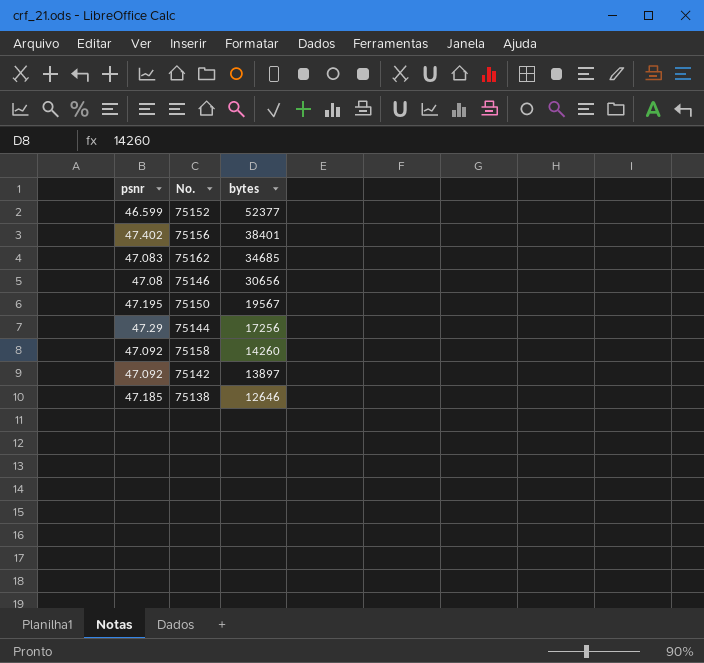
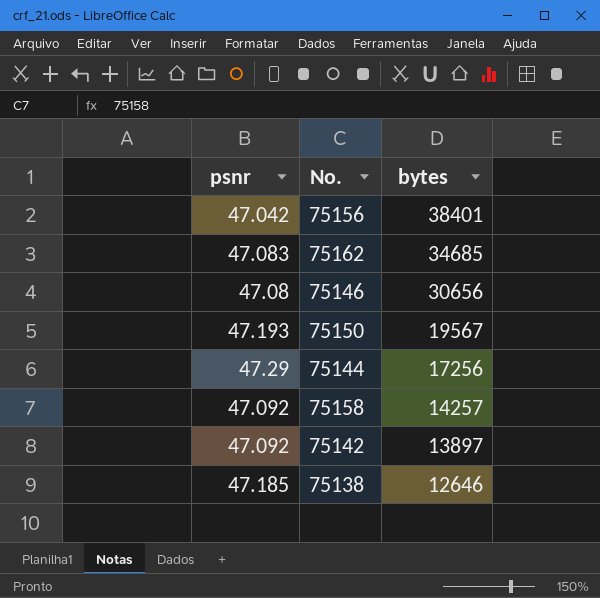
row 75152: 46.599 | 52377 -> none
75156 | psnr: 47.402 -> 47.042
75150 | psnr: 47.195 -> 47.193
75158 | bytes: 14260 -> 14257

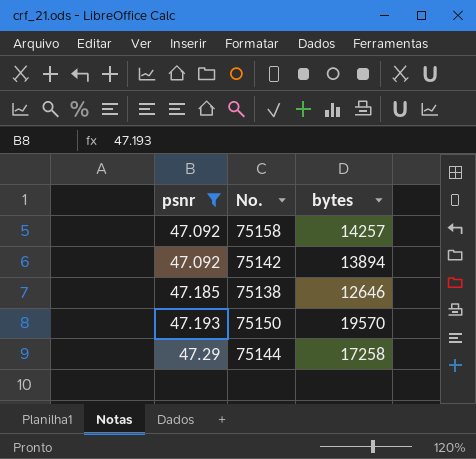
filter: none -> psnr >= 47.092
row order: bytes descending -> psnr ascending
75142 | bytes: 13897 -> 13894
75150 | bytes: 19567 -> 19570
75144 | bytes: 17256 -> 17258

